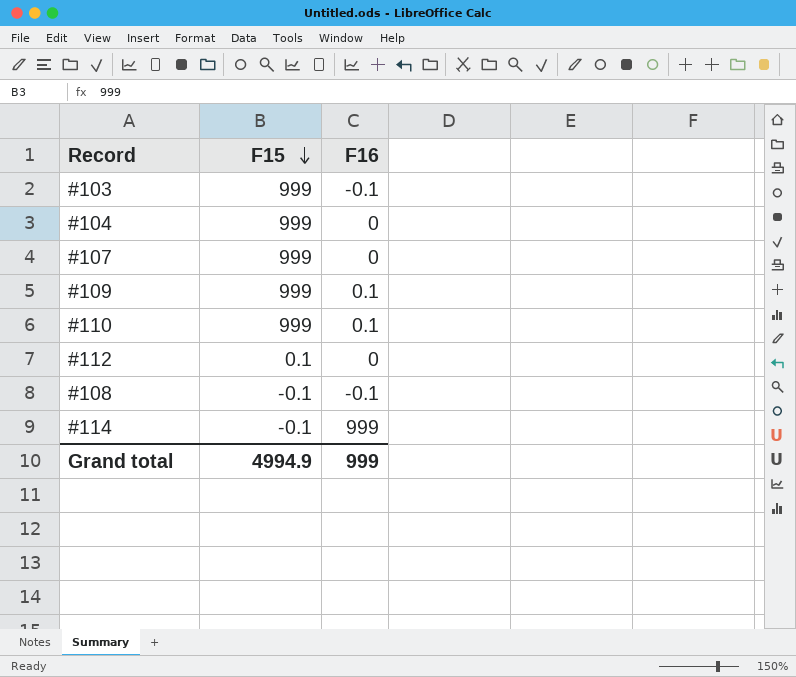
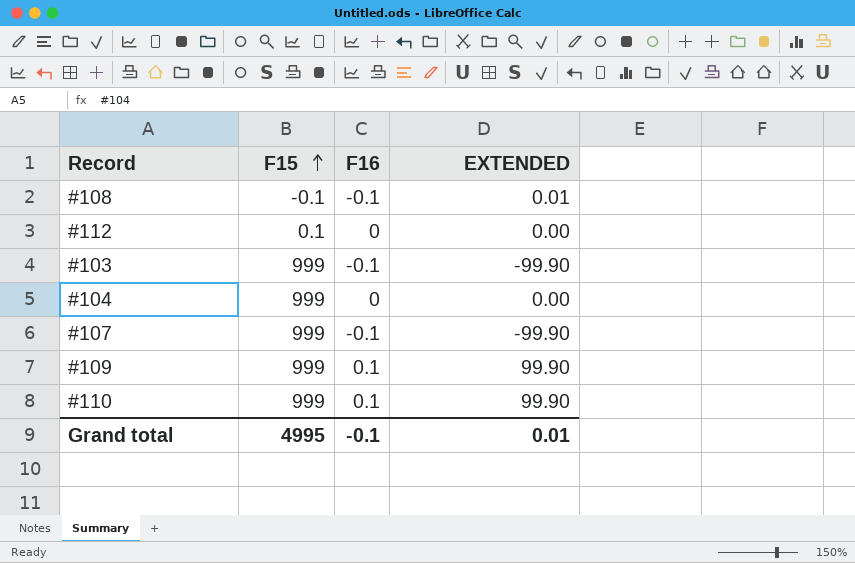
row order: F15 descending -> F15 ascending
column EXTENDED | formula: none -> [F15] * [F16]
row #114: -0.1 | 999 -> none
#107 | F16: 0 -> -0.1
Grand total | F15: 4994.9 -> 4995
Grand total | F16: 999 -> -0.1

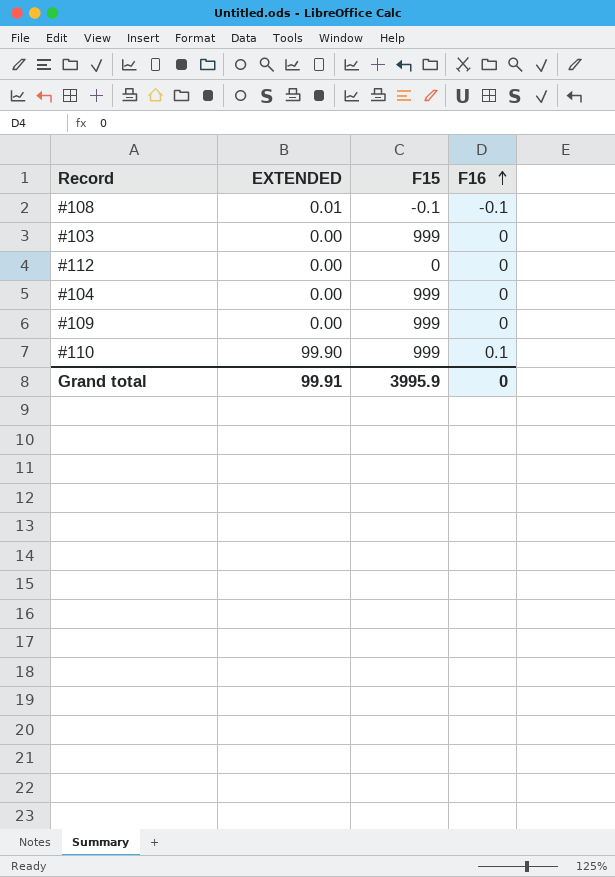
row order: F15 ascending -> F16 ascending
column EXTENDED | position: 4 -> 2
row #107: 999 | -0.1 | -99.90 -> none
#103 | EXTENDED: -99.90 -> 0.00
#103 | F16: -0.1 -> 0
#112 | F15: 0.1 -> 0
#109 | EXTENDED: 99.90 -> 0.00
#109 | F16: 0.1 -> 0
Grand total | EXTENDED: 0.01 -> 99.91
Grand total | F15: 4995 -> 3995.9
Grand total | F16: -0.1 -> 0

